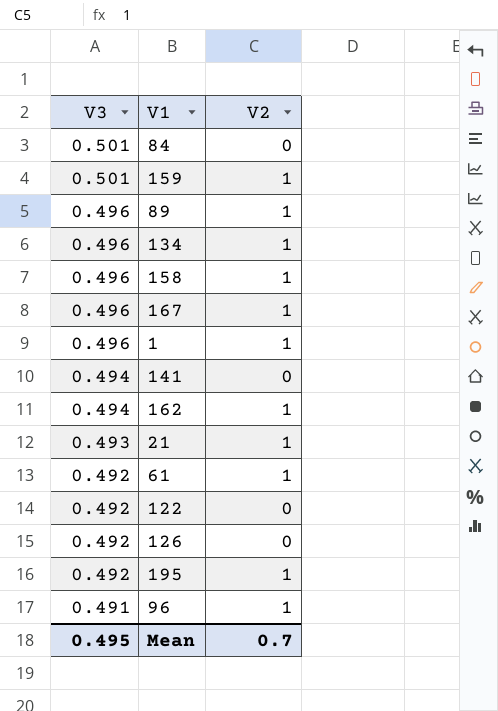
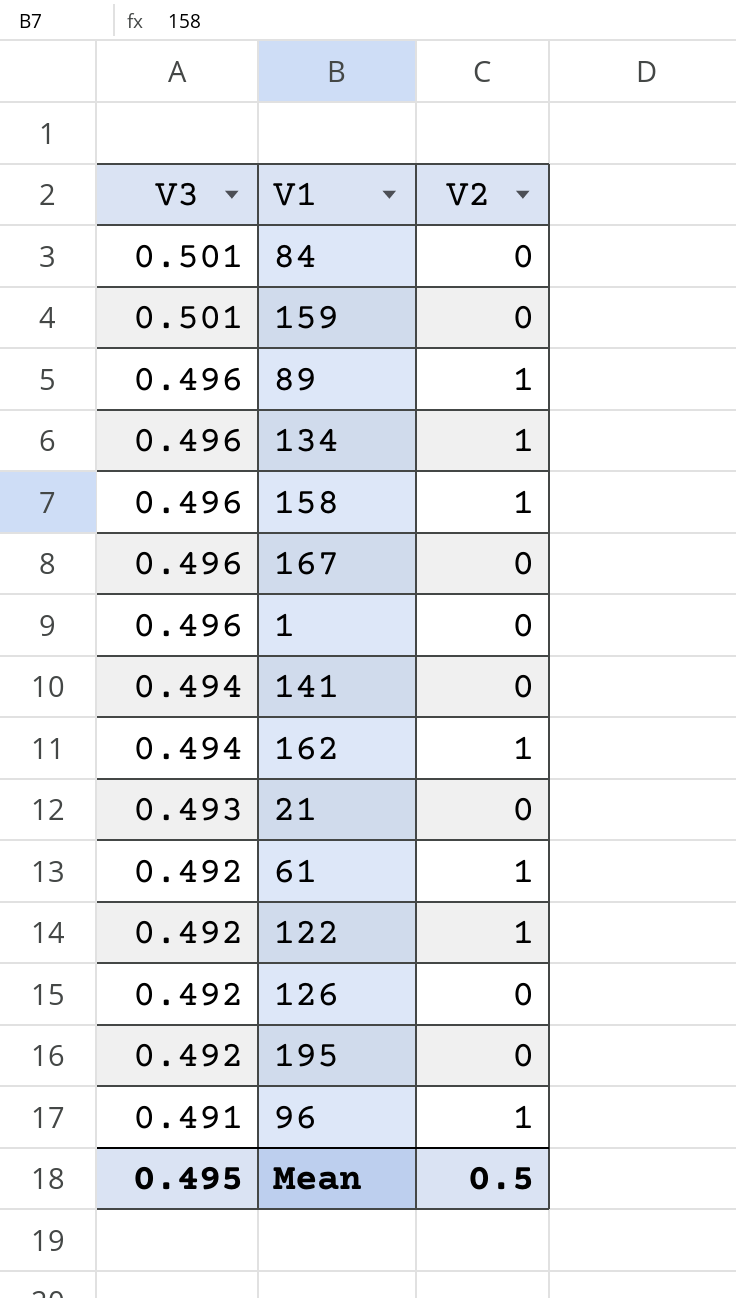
159 | V2: 1 -> 0
167 | V2: 1 -> 0
1 | V2: 1 -> 0
21 | V2: 1 -> 0
122 | V2: 0 -> 1
195 | V2: 1 -> 0
Mean | V2: 0.7 -> 0.5

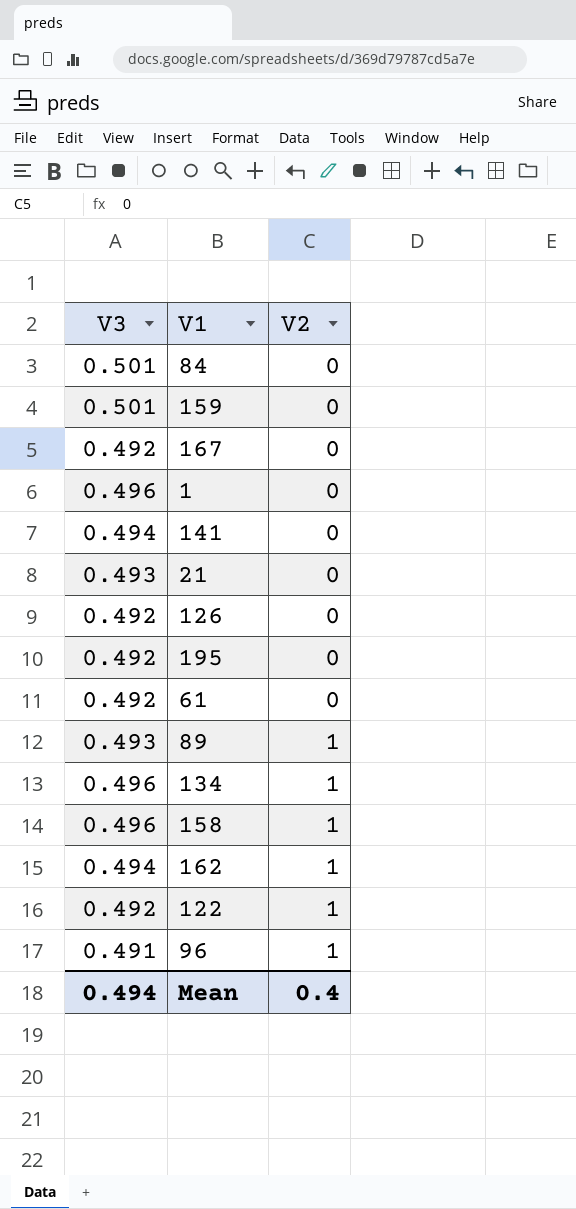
row order: V3 descending -> V2 ascending
167 | V3: 0.496 -> 0.492
61 | V2: 1 -> 0
89 | V3: 0.496 -> 0.493
Mean | V3: 0.495 -> 0.494
Mean | V2: 0.5 -> 0.4

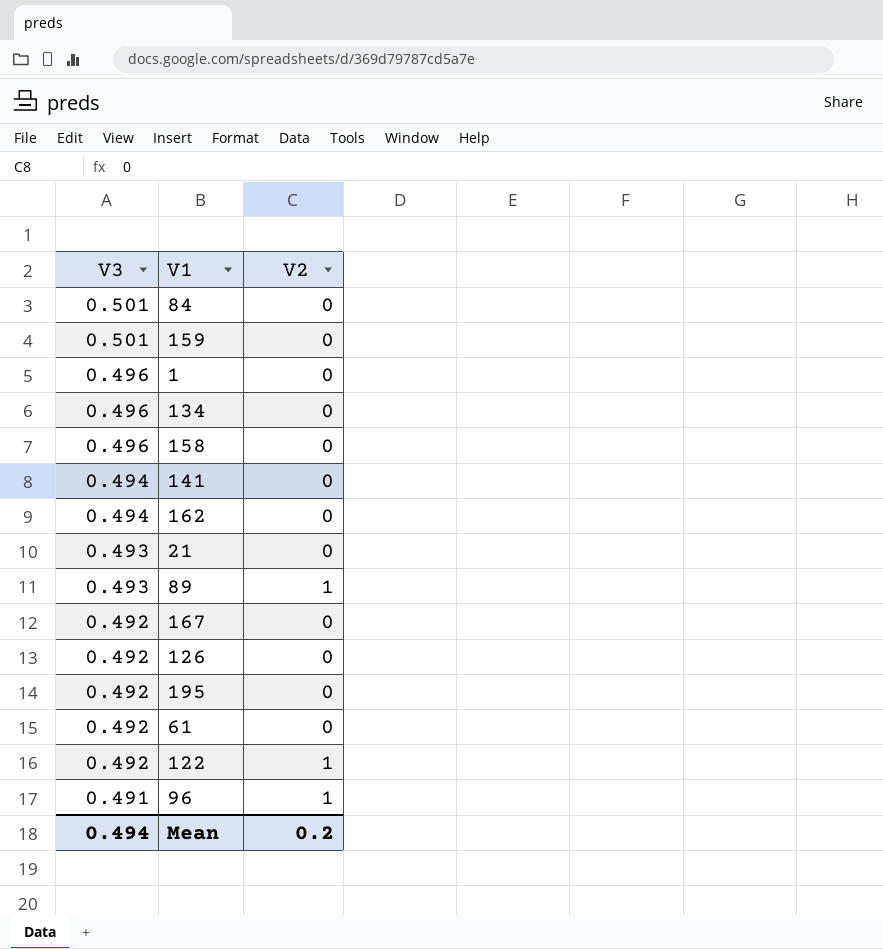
row order: V2 ascending -> V3 descending
134 | V2: 1 -> 0
158 | V2: 1 -> 0
162 | V2: 1 -> 0
Mean | V2: 0.4 -> 0.2

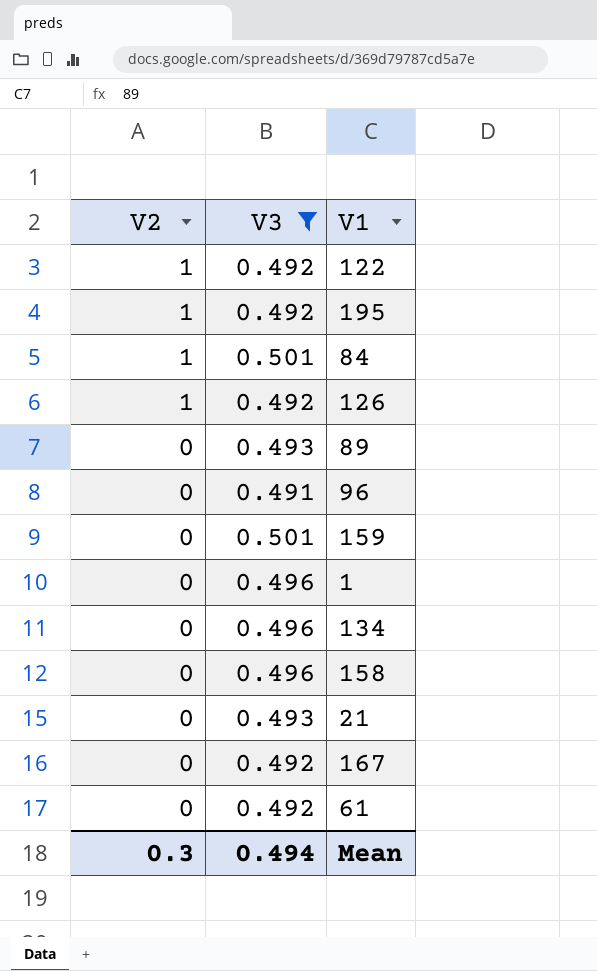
filter: none -> V3 != 0.494
row order: V3 descending -> V2 descending
column V2 | position: 3 -> 1
195 | V2: 0 -> 1
84 | V2: 0 -> 1
126 | V2: 0 -> 1
89 | V2: 1 -> 0
96 | V2: 1 -> 0
Mean | V2: 0.2 -> 0.3

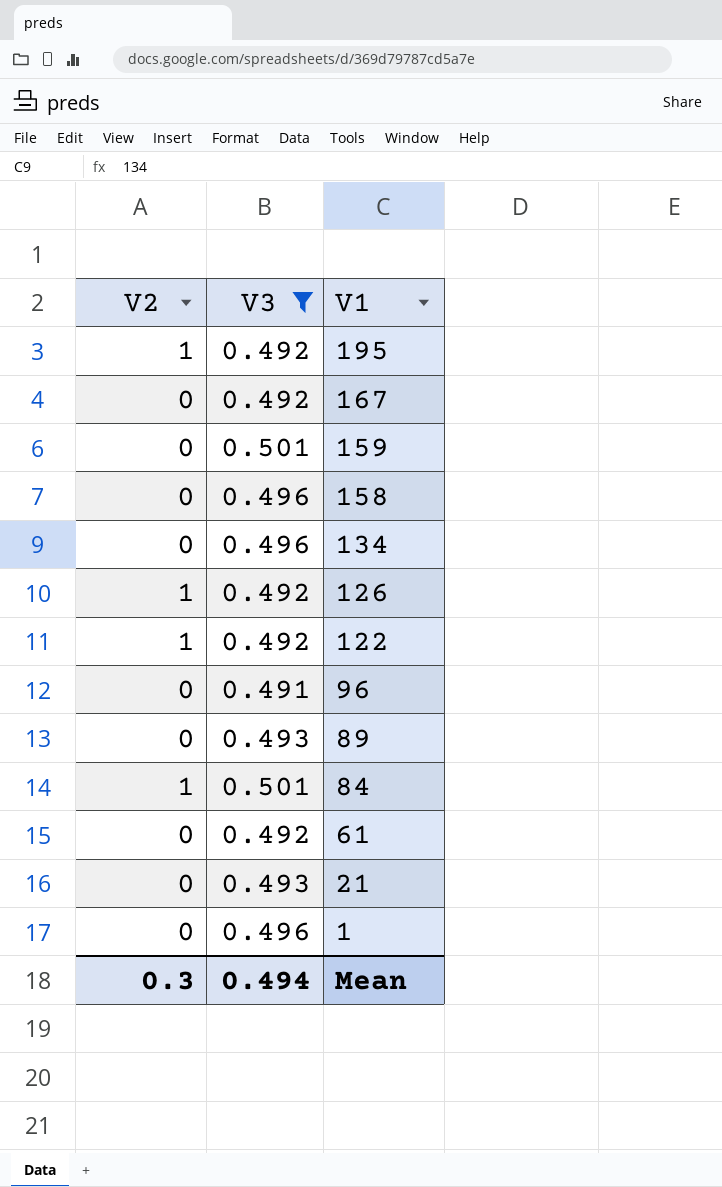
row order: V2 descending -> V1 descending

